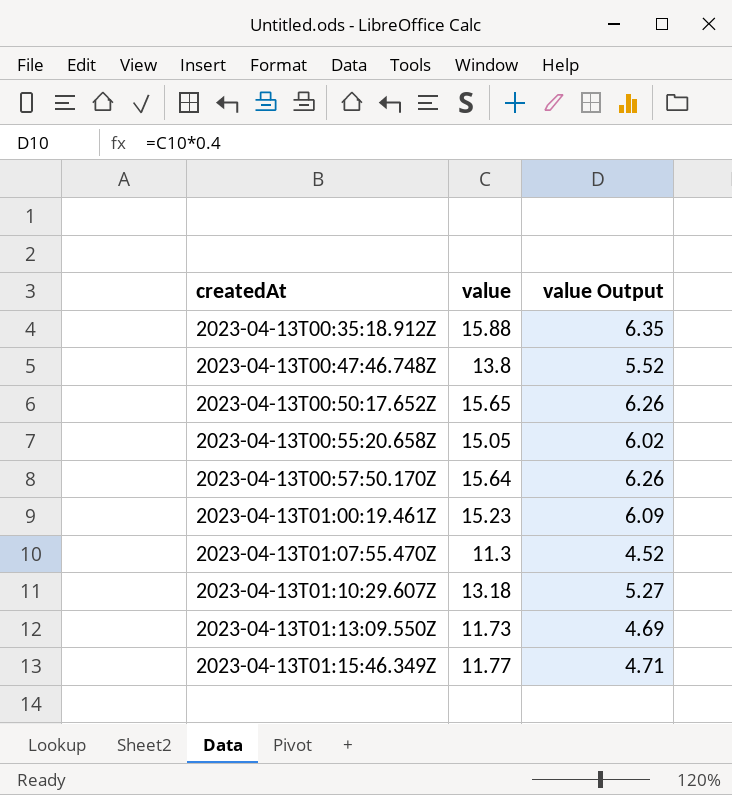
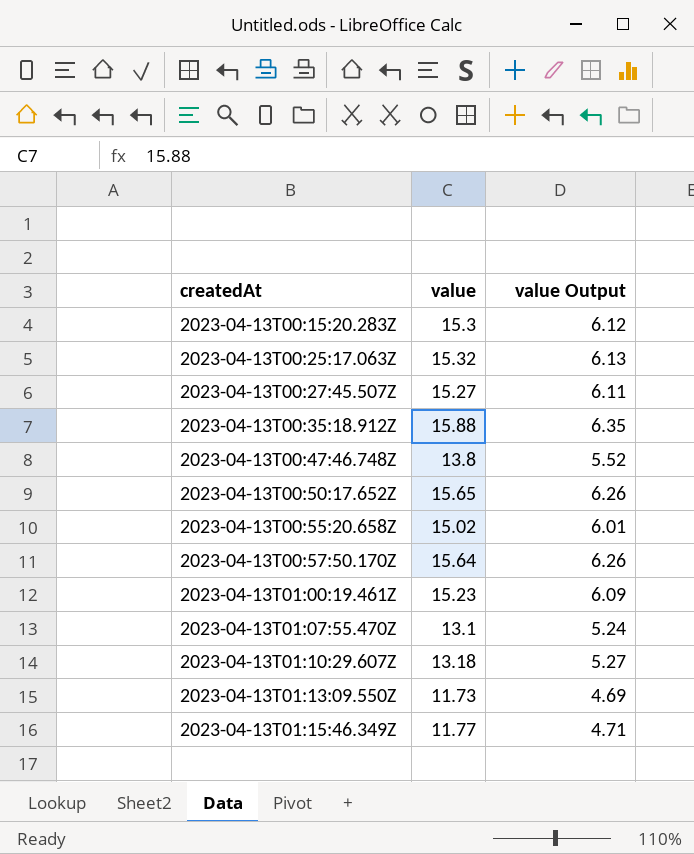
row 2023-04-13T00:15:20.283Z: none -> 15.3 | 6.12
row 2023-04-13T00:25:17.063Z: none -> 15.32 | 6.13
row 2023-04-13T00:27:45.507Z: none -> 15.27 | 6.11
2023-04-13T00:55:20.658Z | value: 15.05 -> 15.02
2023-04-13T00:55:20.658Z | value Output: 6.02 -> 6.01
2023-04-13T01:07:55.470Z | value: 11.3 -> 13.1
2023-04-13T01:07:55.470Z | value Output: 4.52 -> 5.24

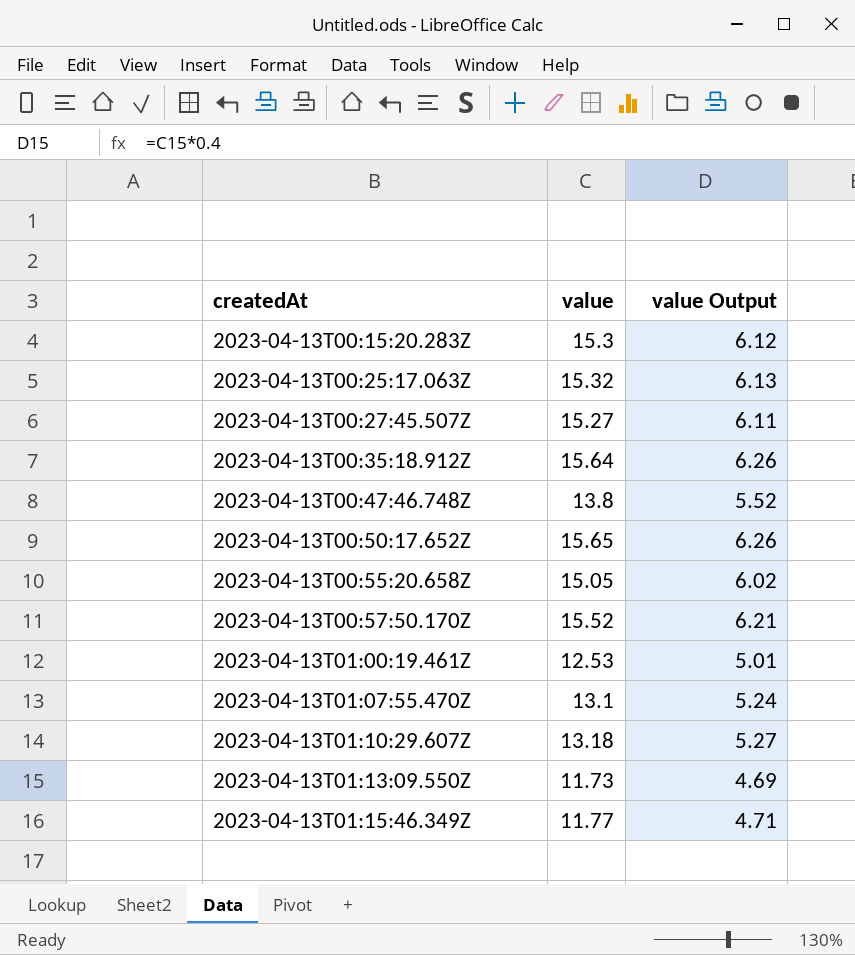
2023-04-13T00:35:18.912Z | value: 15.88 -> 15.64
2023-04-13T00:35:18.912Z | value Output: 6.35 -> 6.26
2023-04-13T00:55:20.658Z | value: 15.02 -> 15.05
2023-04-13T00:55:20.658Z | value Output: 6.01 -> 6.02
2023-04-13T00:57:50.170Z | value: 15.64 -> 15.52
2023-04-13T00:57:50.170Z | value Output: 6.26 -> 6.21
2023-04-13T01:00:19.461Z | value: 15.23 -> 12.53
2023-04-13T01:00:19.461Z | value Output: 6.09 -> 5.01

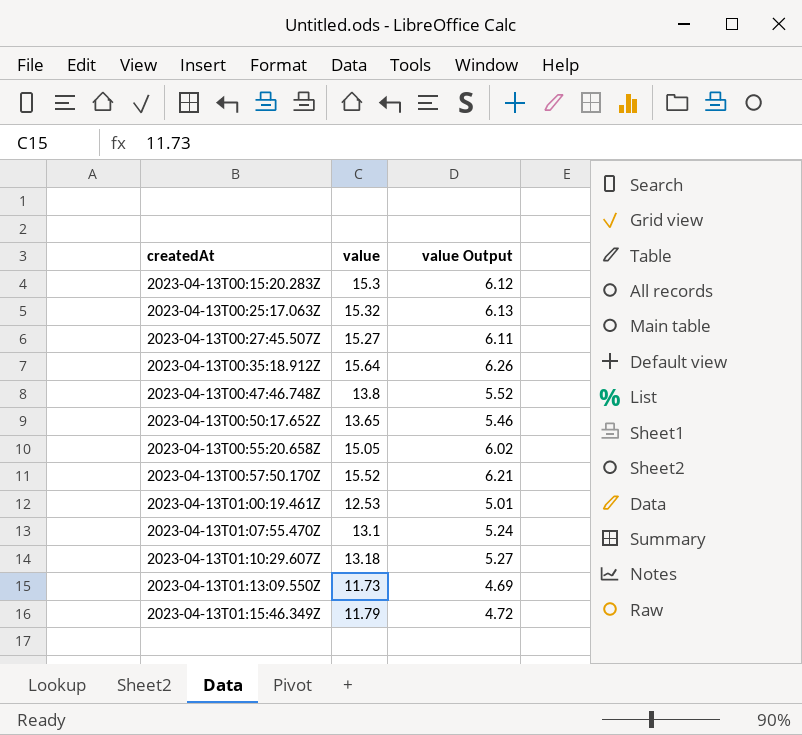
2023-04-13T00:50:17.652Z | value: 15.65 -> 13.65
2023-04-13T00:50:17.652Z | value Output: 6.26 -> 5.46
2023-04-13T01:15:46.349Z | value: 11.77 -> 11.79
2023-04-13T01:15:46.349Z | value Output: 4.71 -> 4.72

